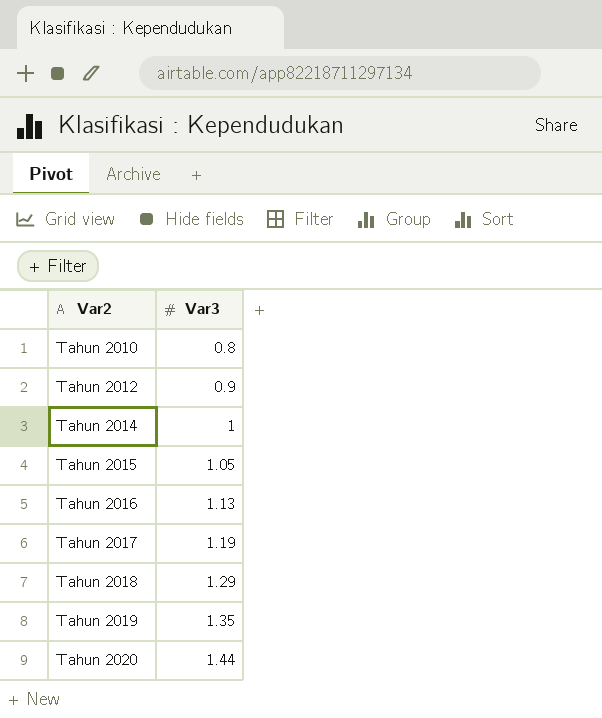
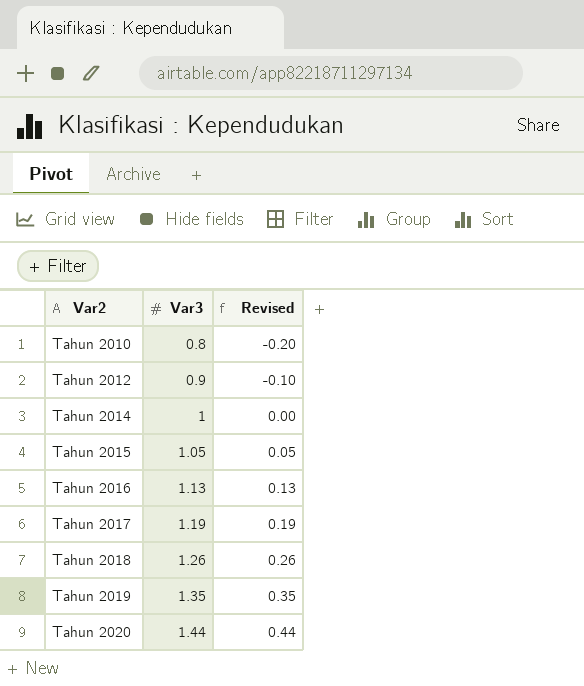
column Revised | formula: none -> [Var3] - 1
Tahun 2018 | Var3: 1.29 -> 1.26

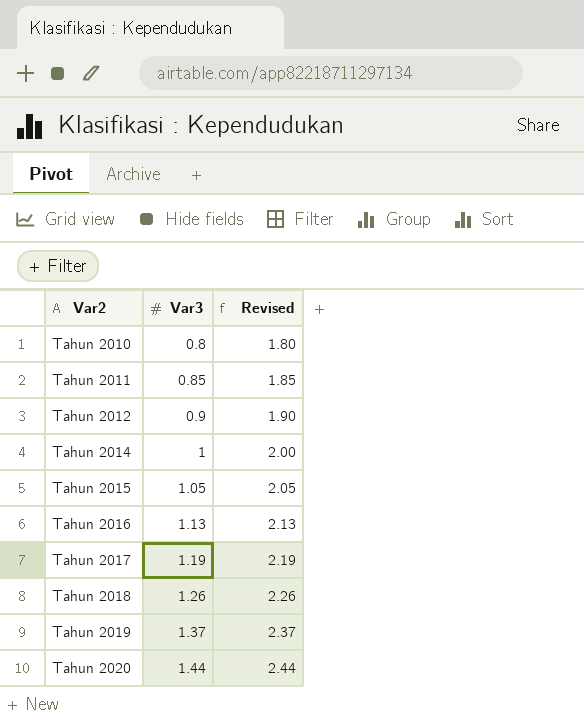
column Revised | formula: [Var3] - 1 -> [Var3] + 1
row Tahun 2011: none -> 0.85 | 1.85
Tahun 2019 | Var3: 1.35 -> 1.37

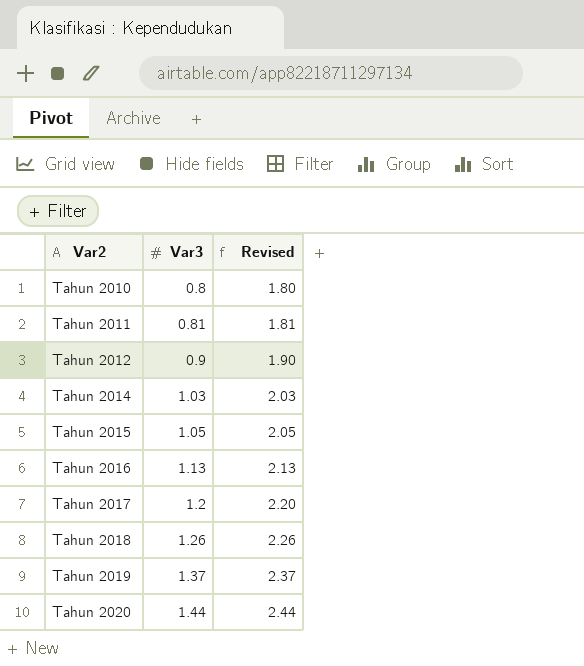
Tahun 2011 | Var3: 0.85 -> 0.81
Tahun 2011 | Revised: 1.85 -> 1.81
Tahun 2014 | Var3: 1 -> 1.03
Tahun 2014 | Revised: 2.00 -> 2.03
Tahun 2017 | Var3: 1.19 -> 1.2
Tahun 2017 | Revised: 2.19 -> 2.20

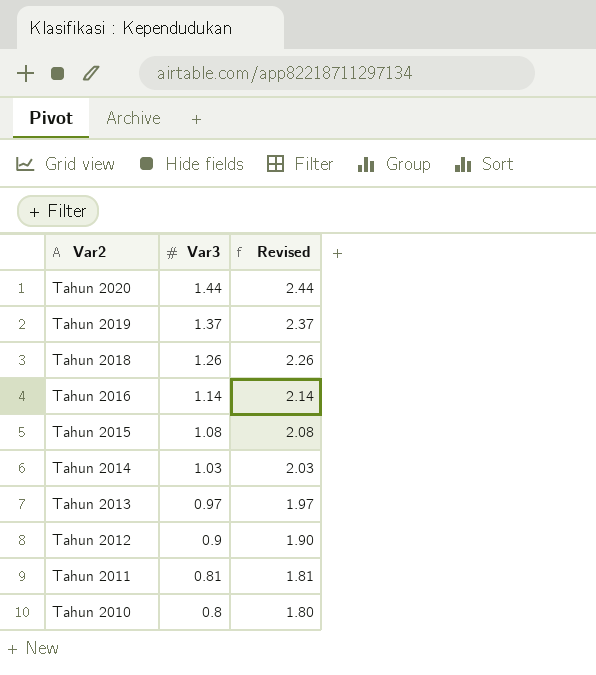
row order: Var2 ascending -> Var2 descending
row Tahun 2017: 1.2 | 2.20 -> none
Tahun 2016 | Var3: 1.13 -> 1.14
Tahun 2016 | Revised: 2.13 -> 2.14
Tahun 2015 | Var3: 1.05 -> 1.08
Tahun 2015 | Revised: 2.05 -> 2.08
row Tahun 2013: none -> 0.97 | 1.97

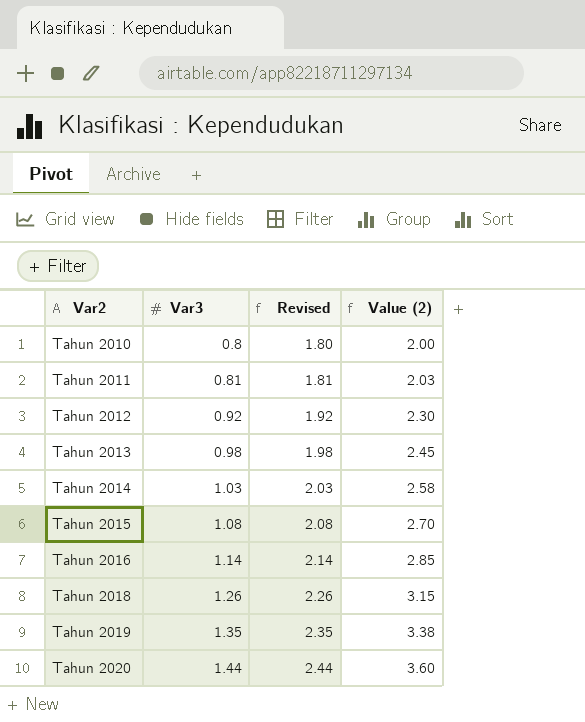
row order: Var2 descending -> Var2 ascending
column Value (2) | formula: none -> [Var3] * 2.5
Tahun 2012 | Var3: 0.9 -> 0.92
Tahun 2012 | Revised: 1.90 -> 1.92
Tahun 2013 | Var3: 0.97 -> 0.98
Tahun 2013 | Revised: 1.97 -> 1.98
Tahun 2019 | Var3: 1.37 -> 1.35
Tahun 2019 | Revised: 2.37 -> 2.35

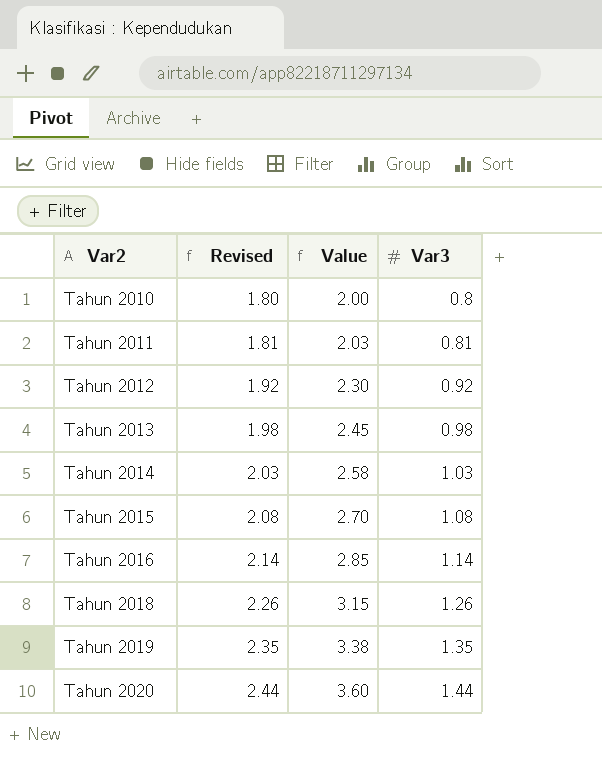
column name: Value (2) -> Value
column Var3 | position: 2 -> 4

